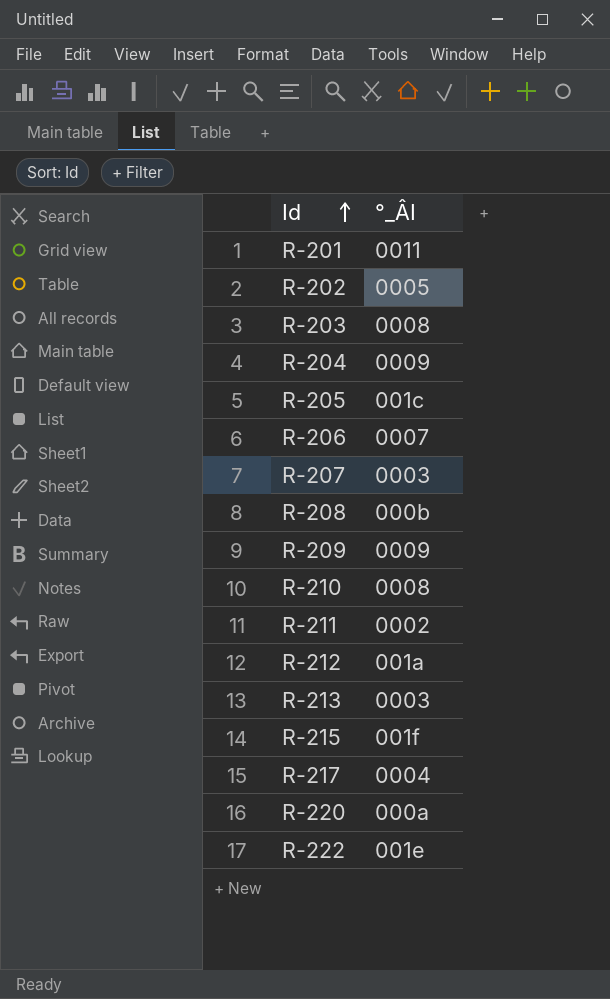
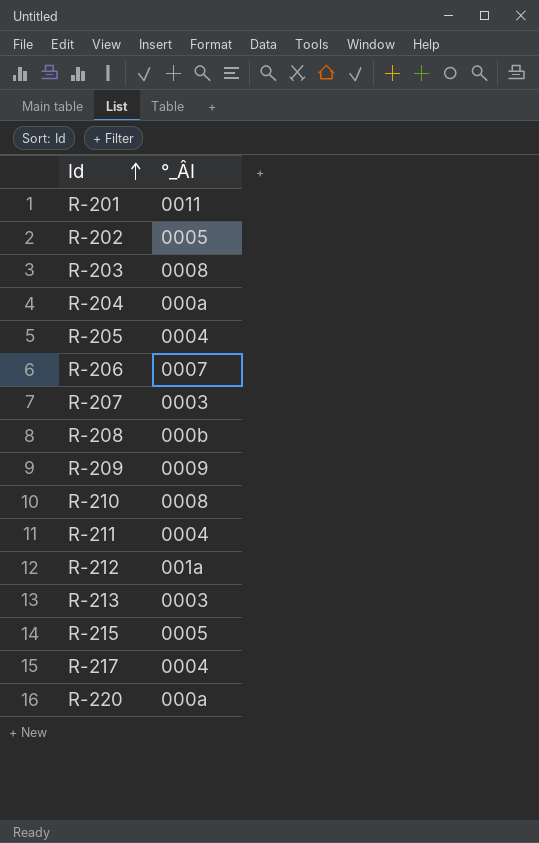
row R-222: 001e -> none
R-204 | °_ÂI: 0009 -> 000a
R-205 | °_ÂI: 001c -> 0004
R-211 | °_ÂI: 0002 -> 0004
R-215 | °_ÂI: 001f -> 0005

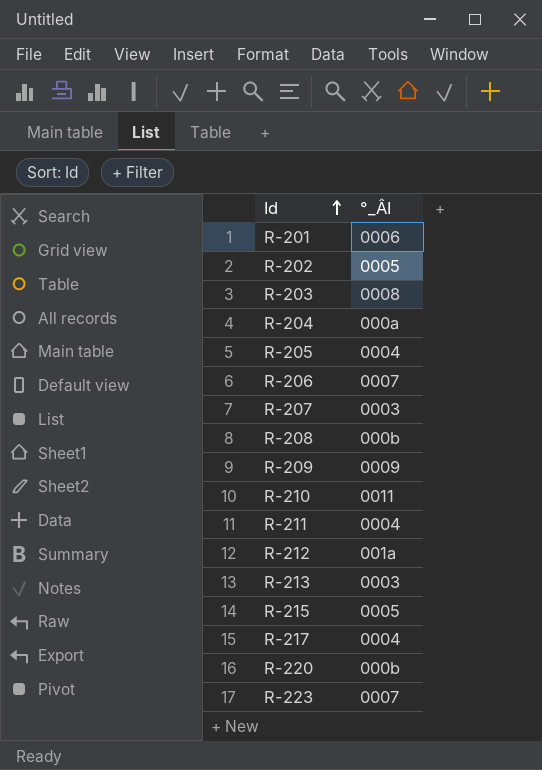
R-201 | °_ÂI: 0011 -> 0006
R-210 | °_ÂI: 0008 -> 0011
R-220 | °_ÂI: 000a -> 000b
row R-223: none -> 0007

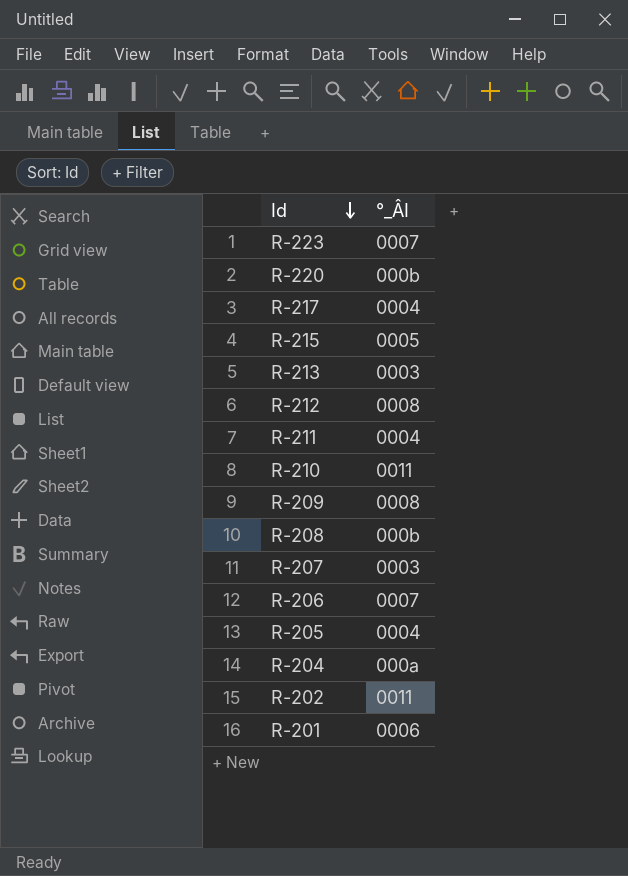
row order: Id ascending -> Id descending
row R-203: 0008 -> none
R-212 | °_ÂI: 001a -> 0008
R-209 | °_ÂI: 0009 -> 0008
R-202 | °_ÂI: 0005 -> 0011

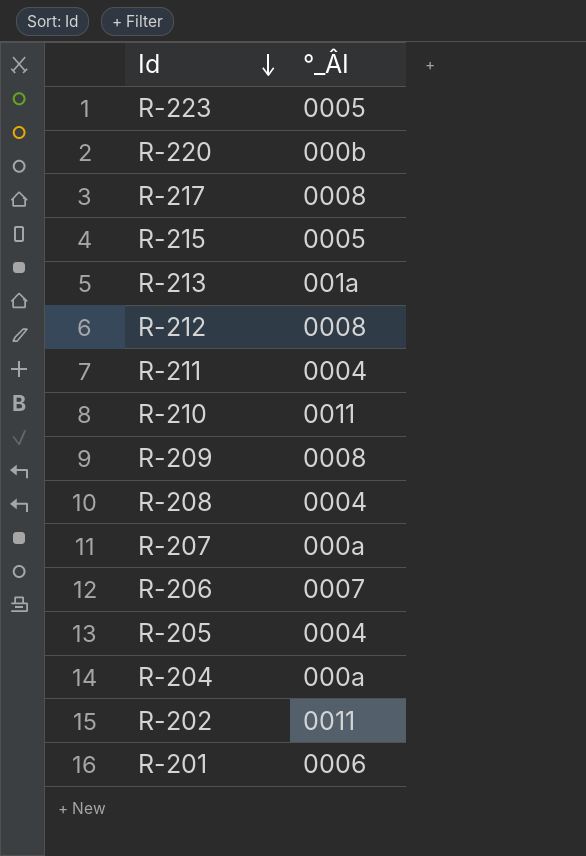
R-223 | °_ÂI: 0007 -> 0005
R-217 | °_ÂI: 0004 -> 0008
R-213 | °_ÂI: 0003 -> 001a
R-208 | °_ÂI: 000b -> 0004
R-207 | °_ÂI: 0003 -> 000a

